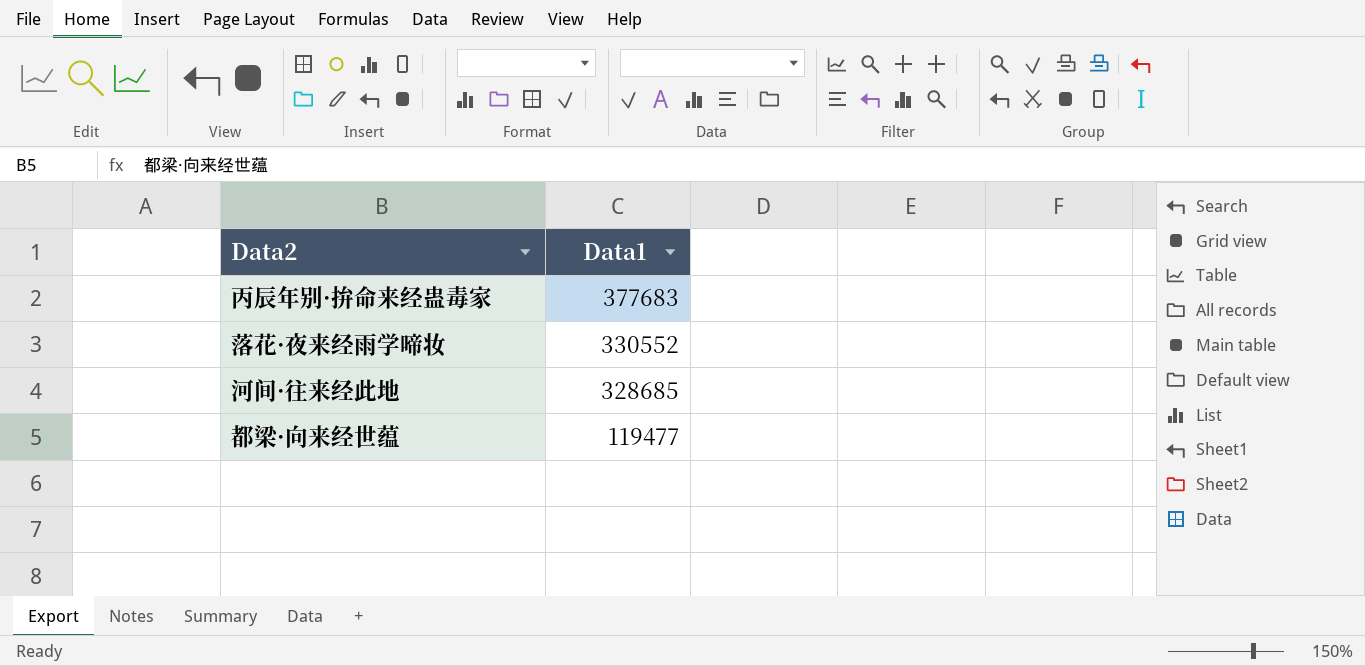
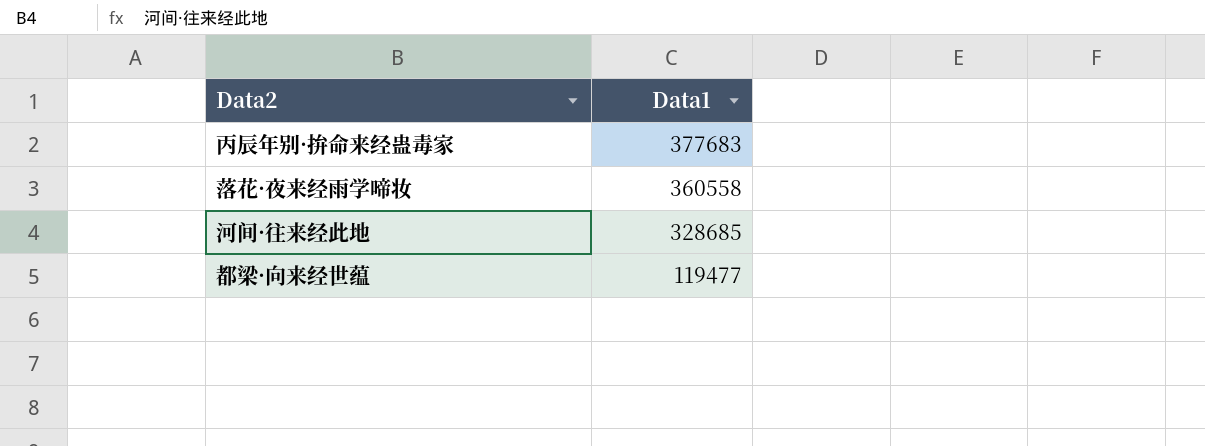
落花·夜来经雨学啼妆 | Data1: 330552 -> 360558

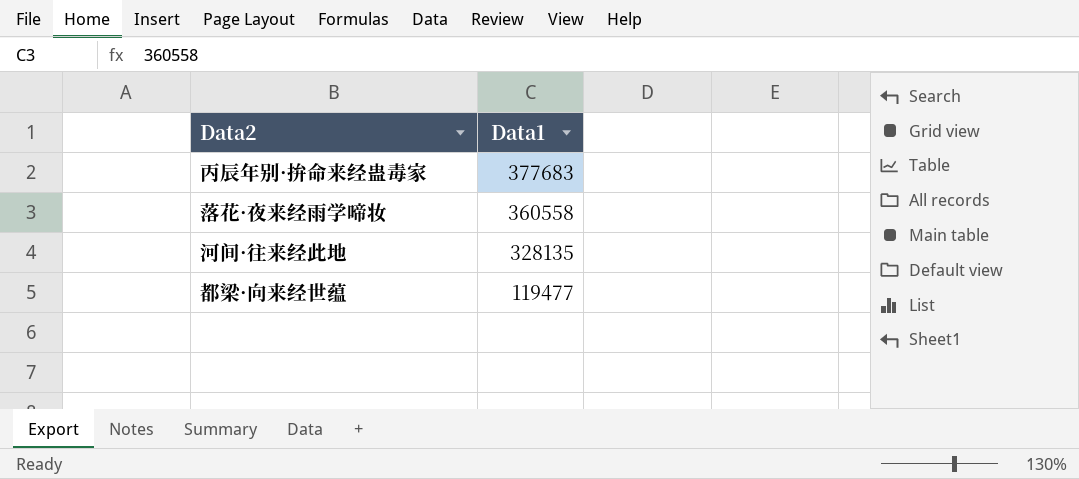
河间·往来经此地 | Data1: 328685 -> 328135

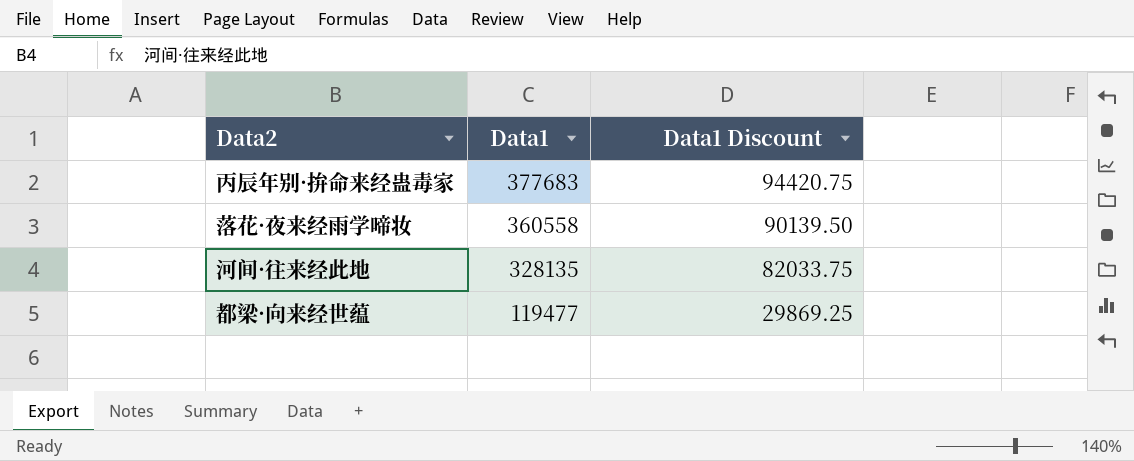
column Data1 Discount | formula: none -> [Data1] * 0.25

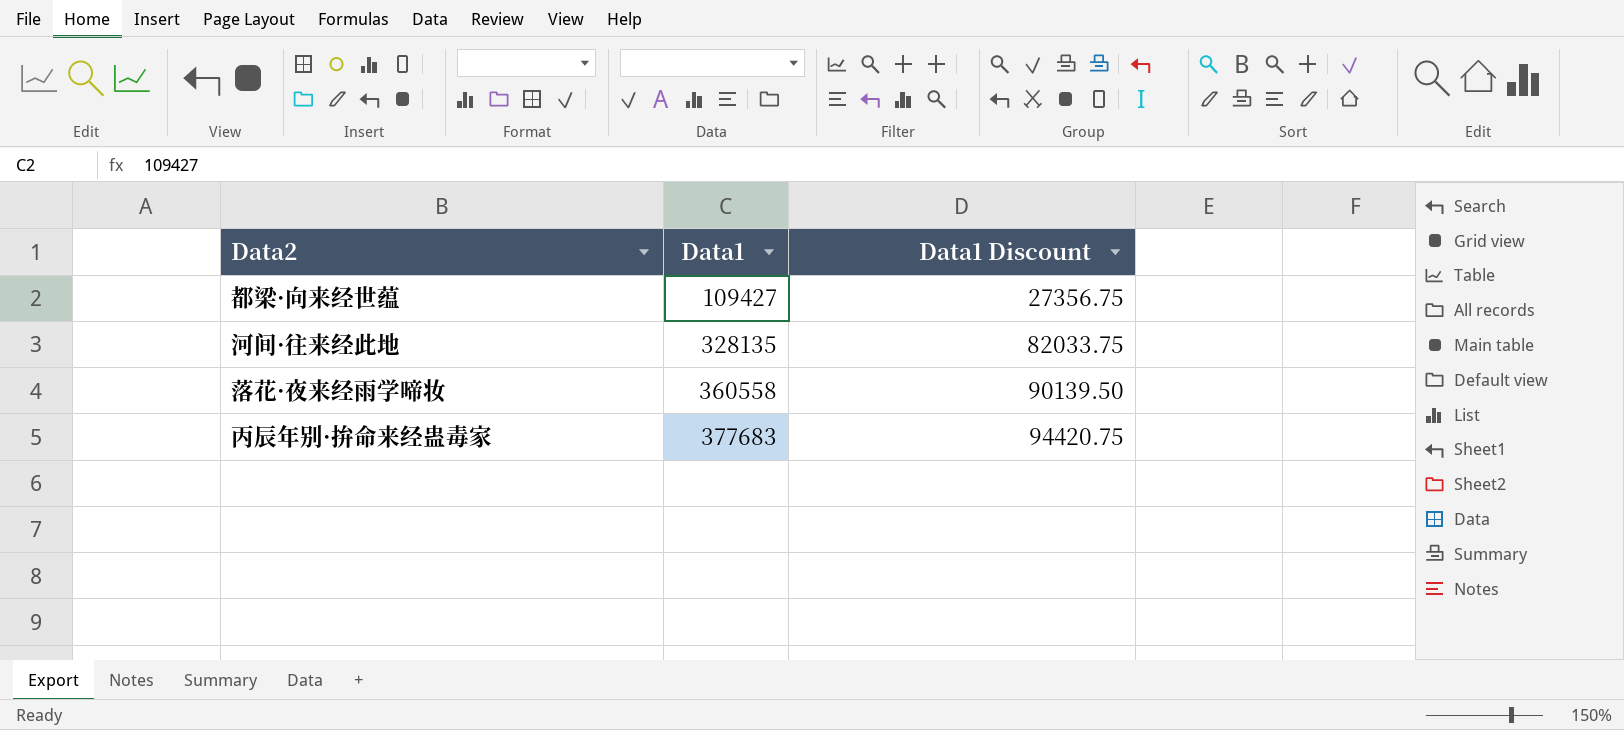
row order: Data1 descending -> Data1 ascending
都梁·向来经世蕴 | Data1: 119477 -> 109427
都梁·向来经世蕴 | Data1 Discount: 29869.25 -> 27356.75

